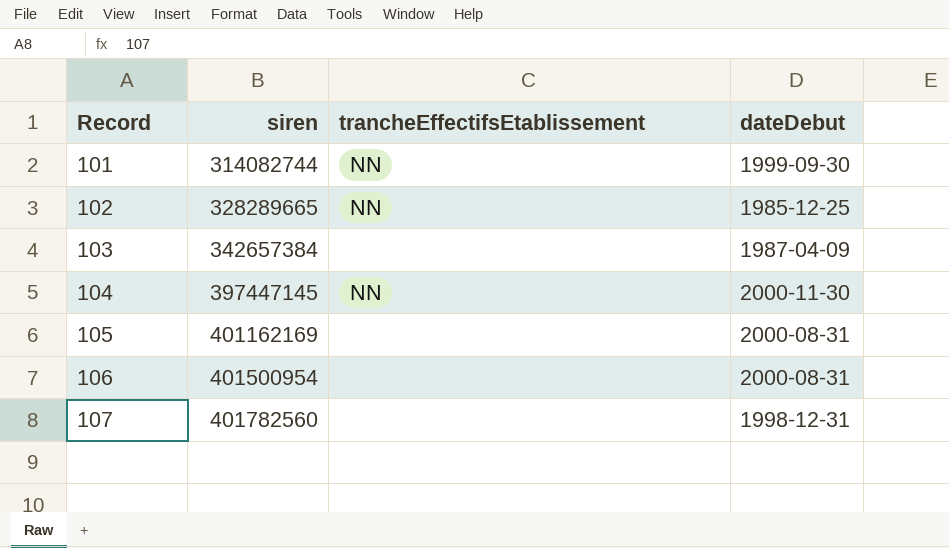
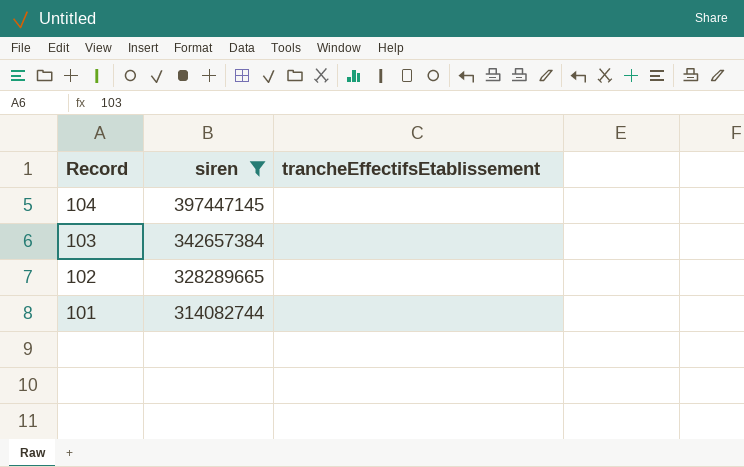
filter: none -> siren <= 397447145
row order: Record ascending -> Record descending
column dateDebut | position: 4 -> none
104 | trancheEffectifsEtablissement: NN -> none
102 | trancheEffectifsEtablissement: NN -> none
101 | trancheEffectifsEtablissement: NN -> none

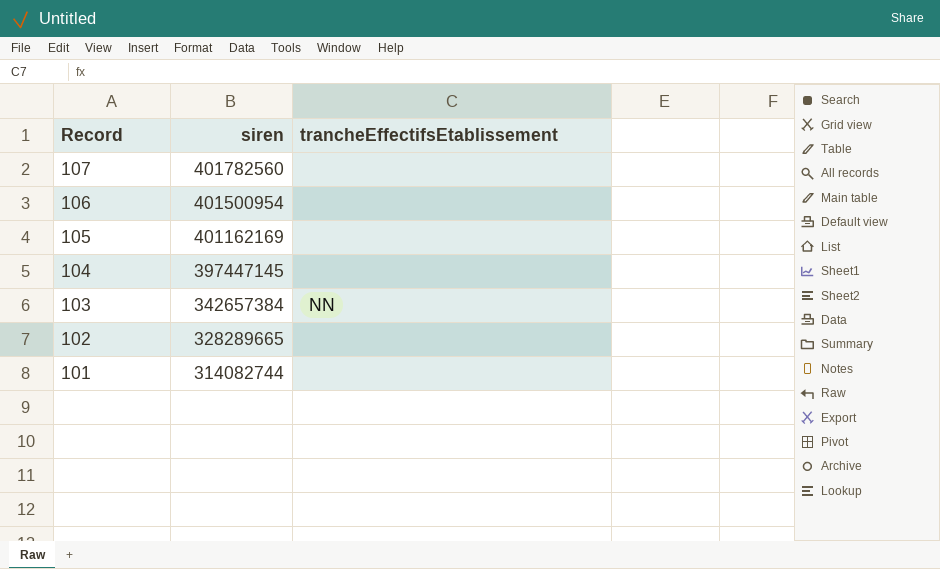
filter: siren <= 397447145 -> none
103 | trancheEffectifsEtablissement: none -> NN

